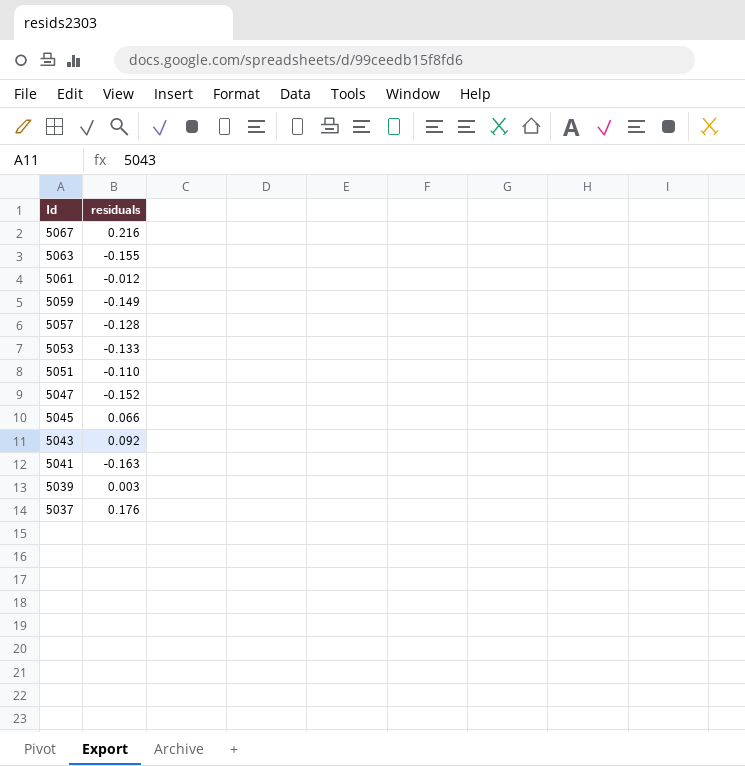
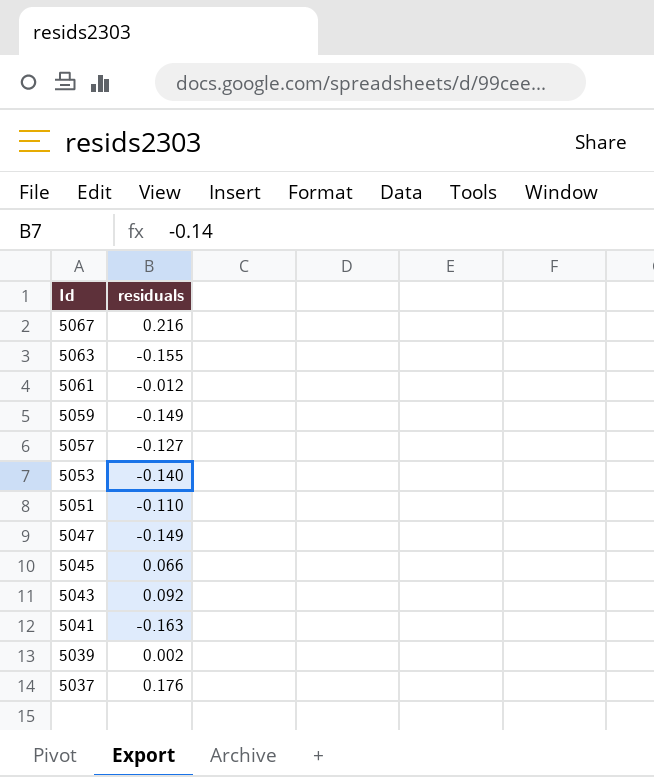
5057 | residuals: -0.128 -> -0.127
5053 | residuals: -0.133 -> -0.140
5047 | residuals: -0.152 -> -0.149
5039 | residuals: 0.003 -> 0.002

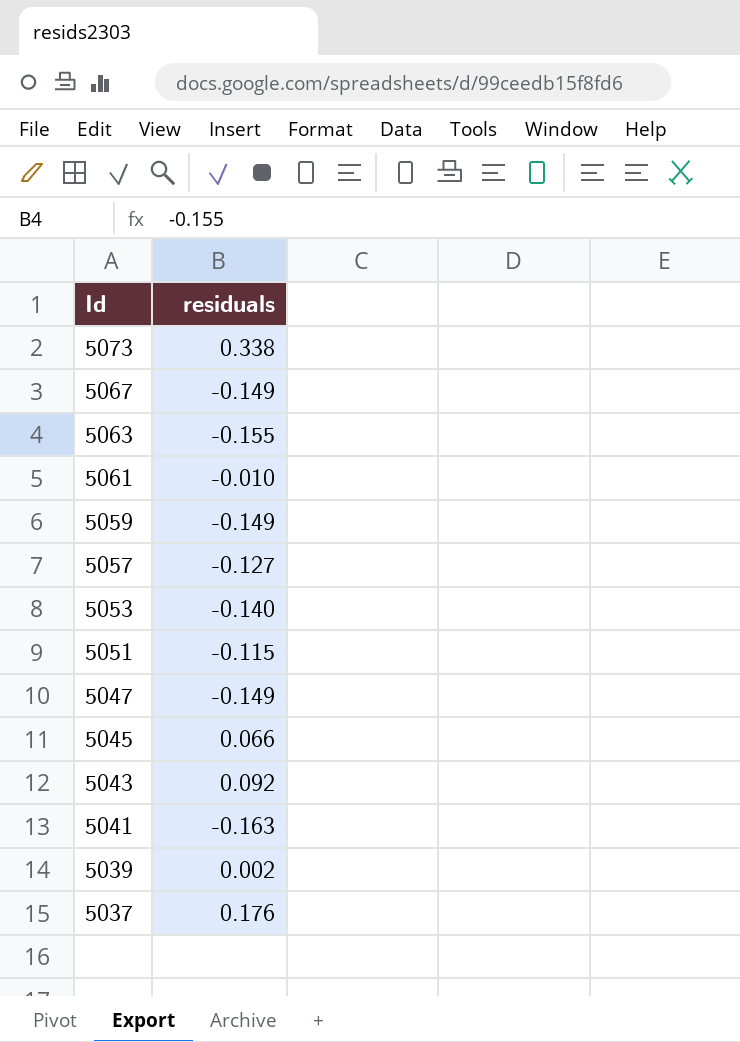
row 5073: none -> 0.338
5067 | residuals: 0.216 -> -0.149
5061 | residuals: -0.012 -> -0.010
5051 | residuals: -0.110 -> -0.115

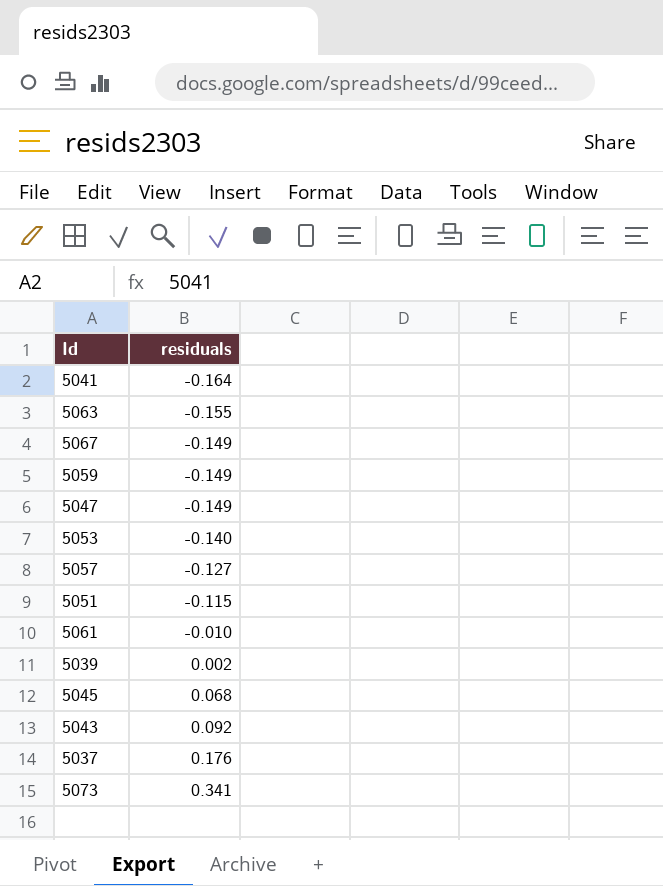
row order: Id descending -> residuals ascending
5041 | residuals: -0.163 -> -0.164
5045 | residuals: 0.066 -> 0.068
5073 | residuals: 0.338 -> 0.341

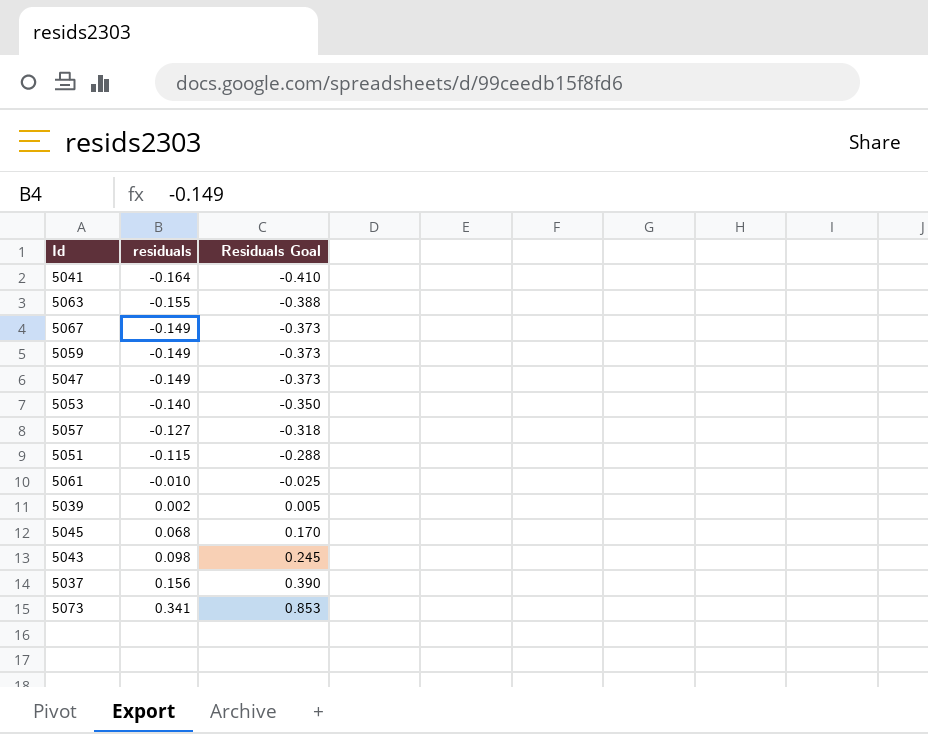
column Residuals Goal | formula: none -> [residuals] * 2.5
5043 | residuals: 0.092 -> 0.098
5037 | residuals: 0.176 -> 0.156

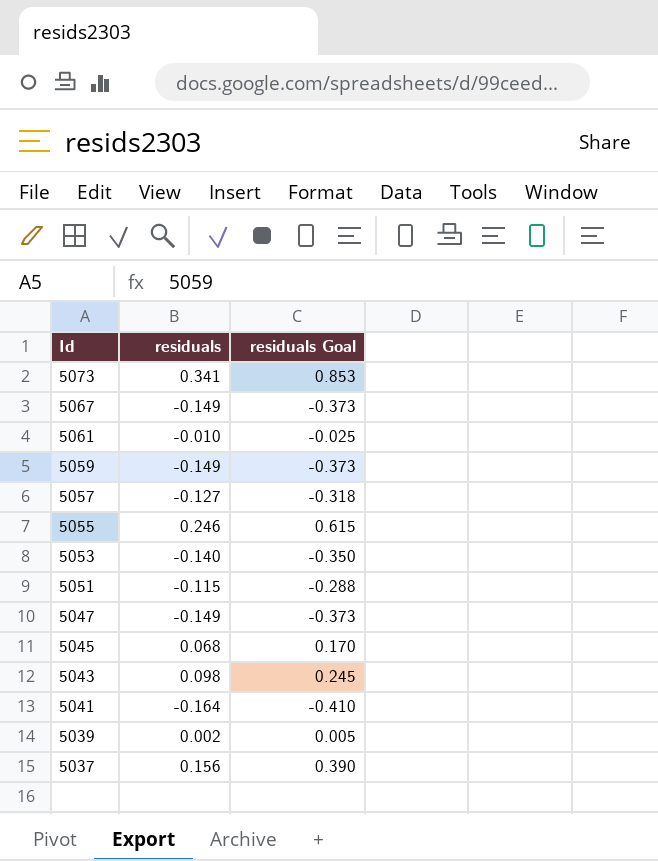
row order: residuals ascending -> Id descending
column name: Residuals Goal -> residuals Goal
row 5063: -0.155 | -0.388 -> none
row 5055: none -> 0.246 | 0.615

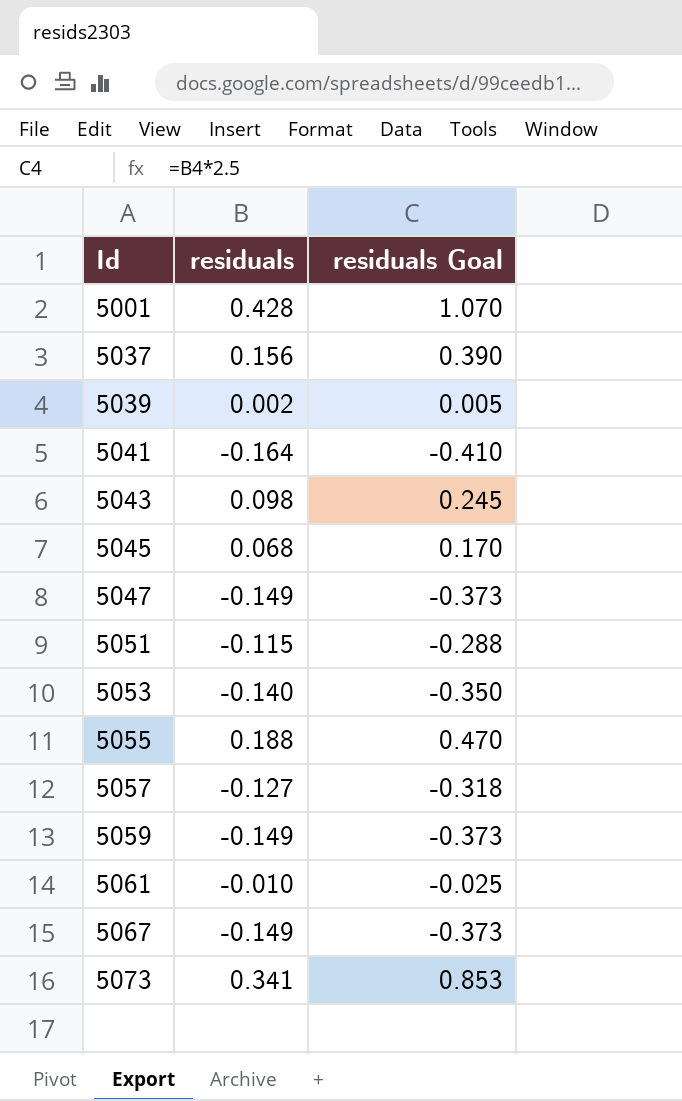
row order: Id descending -> Id ascending
row 5001: none -> 0.428 | 1.070
5055 | residuals: 0.246 -> 0.188
5055 | residuals Goal: 0.615 -> 0.470

